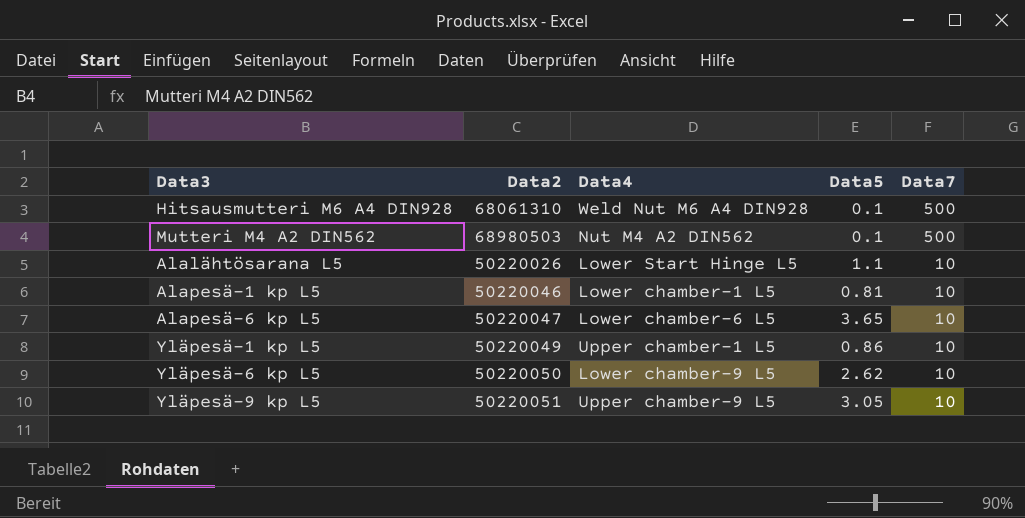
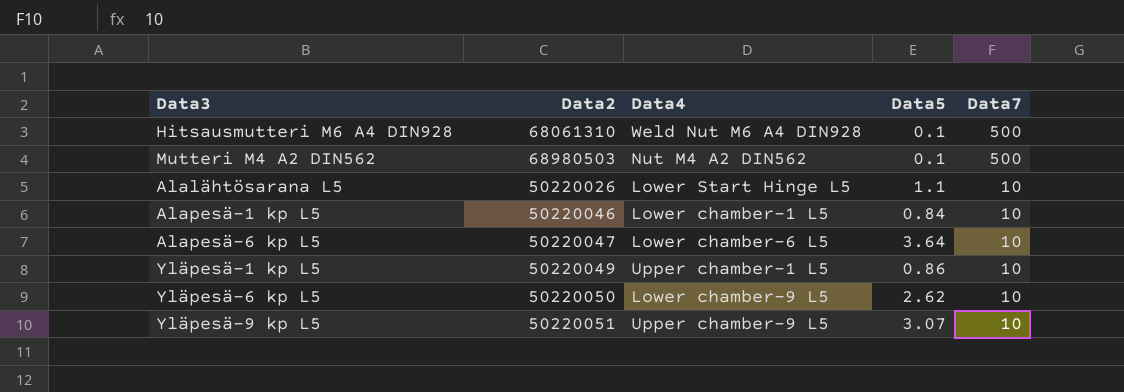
Alapesä-1 kp L5 | Data5: 0.81 -> 0.84
Alapesä-6 kp L5 | Data5: 3.65 -> 3.64
Yläpesä-9 kp L5 | Data5: 3.05 -> 3.07

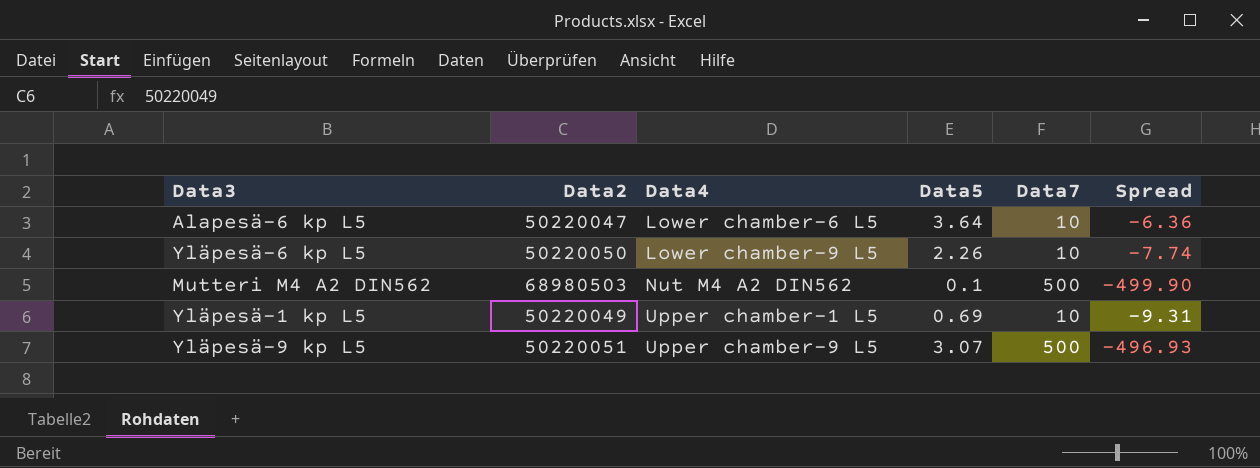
row order: Data7 descending -> Data4 ascending
column Spread | formula: none -> [Data5] - [Data7]
row Hitsausmutteri M6 A4 DIN928: 68061310 | Weld Nut M6 A4 DIN928 | 0.1 | 500 -> none
row Alalähtösarana L5: 50220026 | Lower Start Hinge L5 | 1.1 | 10 -> none
row Alapesä-1 kp L5: 50220046 | Lower chamber-1 L5 | 0.84 | 10 -> none
Yläpesä-6 kp L5 | Data5: 2.62 -> 2.26
Yläpesä-1 kp L5 | Data5: 0.86 -> 0.69
Yläpesä-9 kp L5 | Data7: 10 -> 500

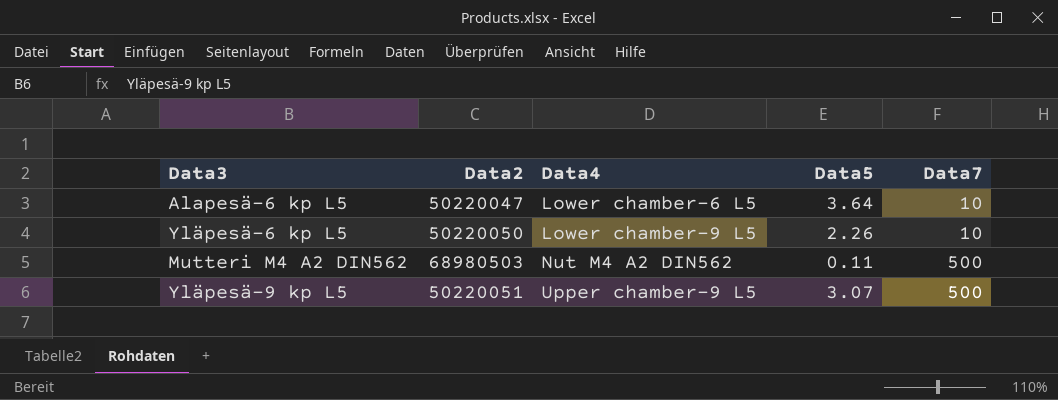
column Spread | formula: [Data5] - [Data7] -> none
row Yläpesä-1 kp L5: 50220049 | Upper chamber-1 L5 | 0.69 | 10 | -9.31 -> none
Mutteri M4 A2 DIN562 | Data5: 0.1 -> 0.11

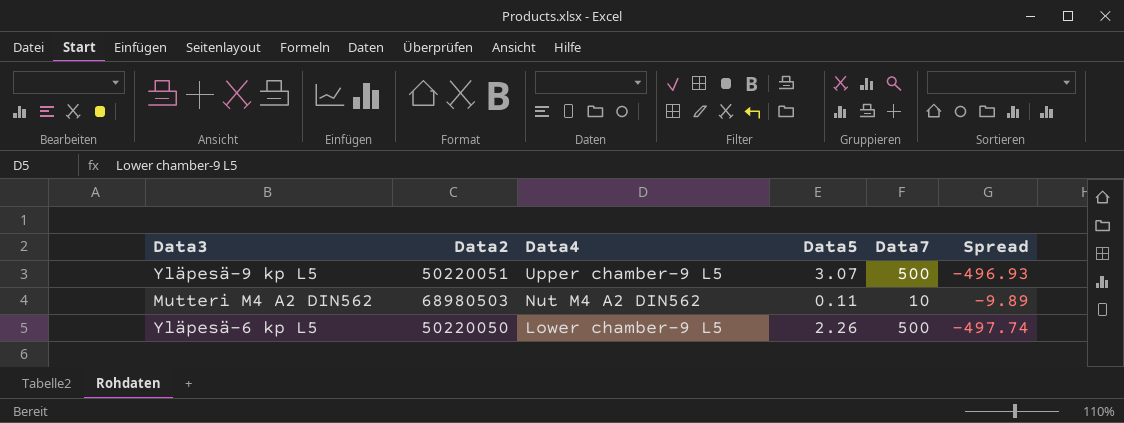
row order: Data4 ascending -> Data4 descending
column Spread | formula: none -> [Data5] - [Data7]
row Alapesä-6 kp L5: 50220047 | Lower chamber-6 L5 | 3.64 | 10 -> none
Mutteri M4 A2 DIN562 | Data7: 500 -> 10
Yläpesä-6 kp L5 | Data7: 10 -> 500

